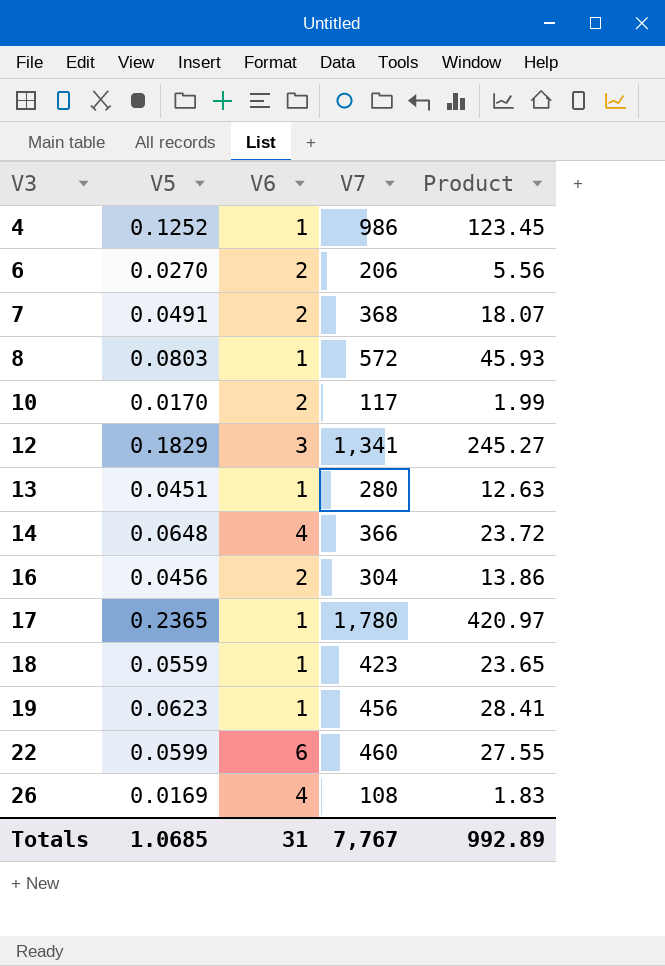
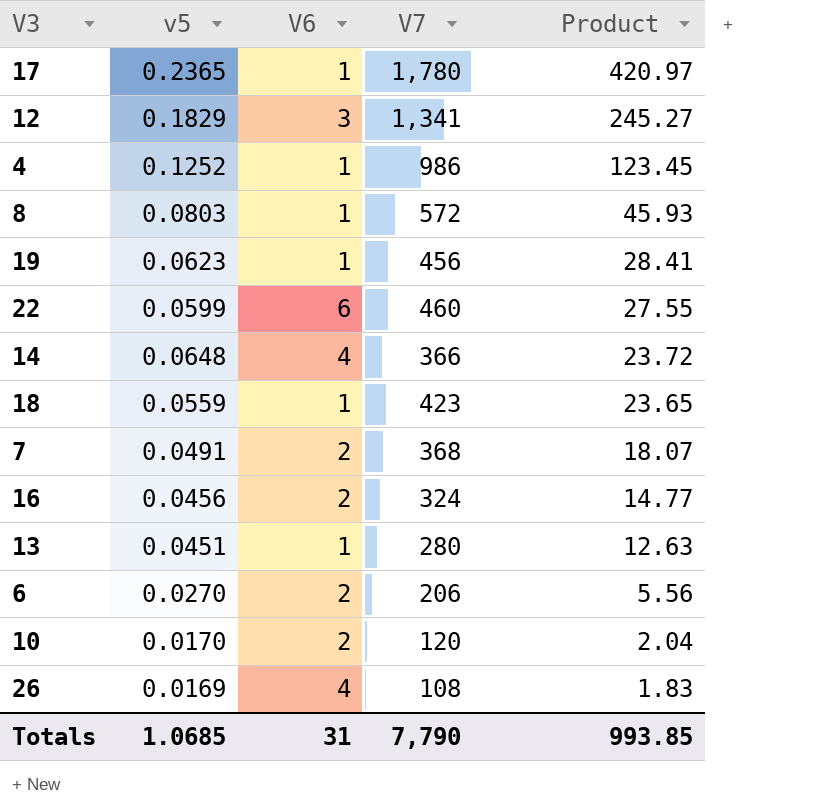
row order: V3 ascending -> Product descending
column name: V5 -> v5
16 | V7: 304 -> 324
16 | Product: 13.86 -> 14.77
10 | V7: 117 -> 120
10 | Product: 1.99 -> 2.04
Totals | V7: 7,767 -> 7,790
Totals | Product: 992.89 -> 993.85

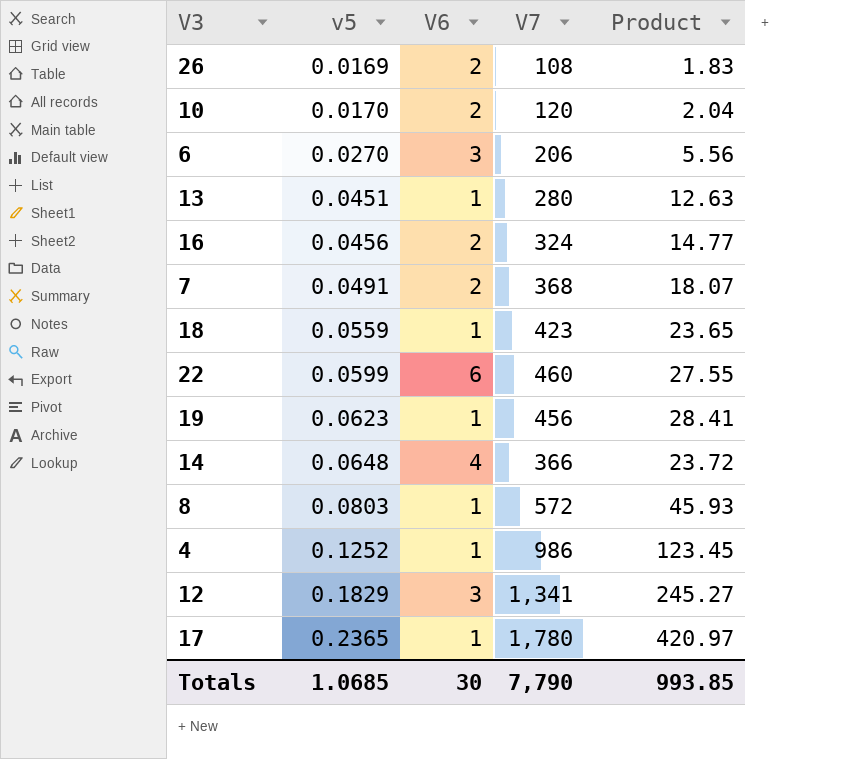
row order: Product descending -> v5 ascending
26 | V6: 4 -> 2
6 | V6: 2 -> 3
Totals | V6: 31 -> 30

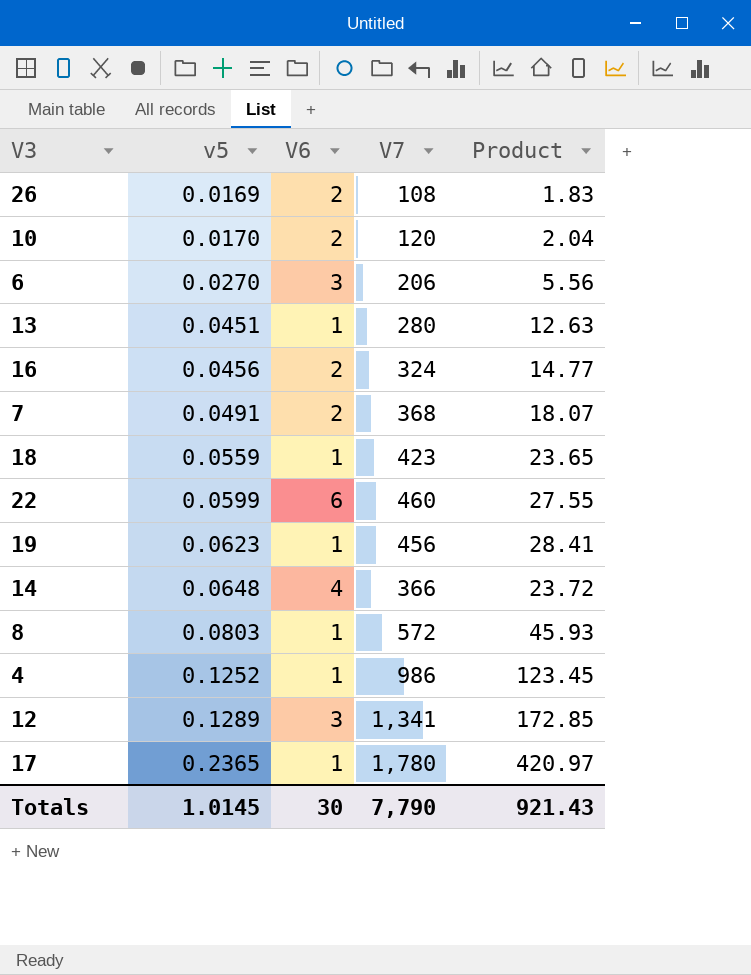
12 | v5: 0.1829 -> 0.1289
12 | Product: 245.27 -> 172.85
Totals | v5: 1.0685 -> 1.0145
Totals | Product: 993.85 -> 921.43

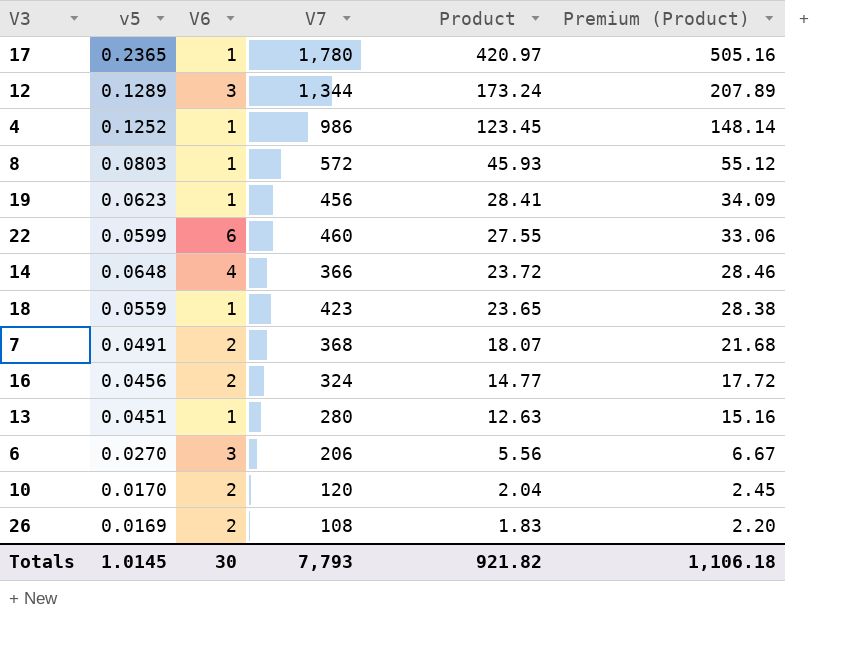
row order: v5 ascending -> Product descending
column Premium (Product) | formula: none -> [Product] * 1.2
12 | V7: 1,341 -> 1,344
12 | Product: 172.85 -> 173.24
Totals | V7: 7,790 -> 7,793
Totals | Product: 921.43 -> 921.82

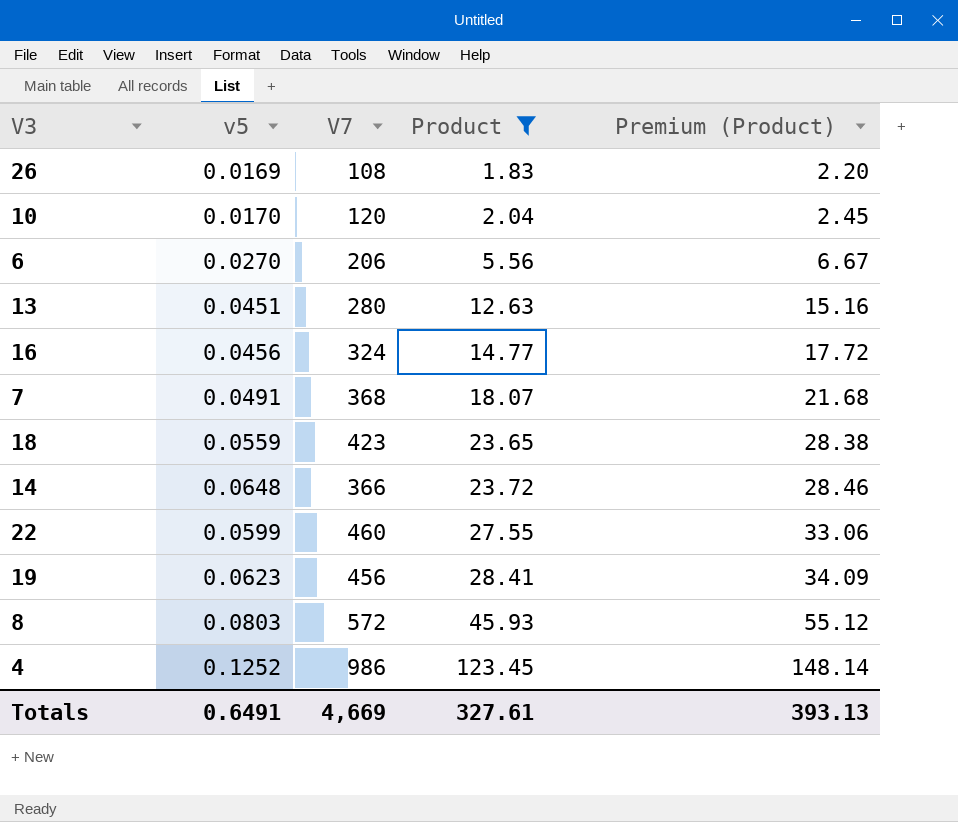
filter: none -> Product <= 123.45
row order: Product descending -> Product ascending
column V6 | position: 3 -> none
Totals | v5: 1.0145 -> 0.6491
Totals | V7: 7,793 -> 4,669
Totals | Product: 921.82 -> 327.61
Totals | Premium (Product): 1,106.18 -> 393.13

